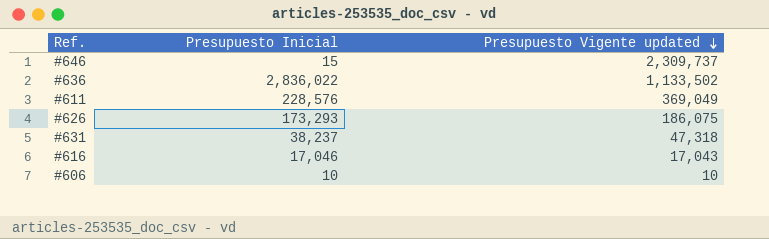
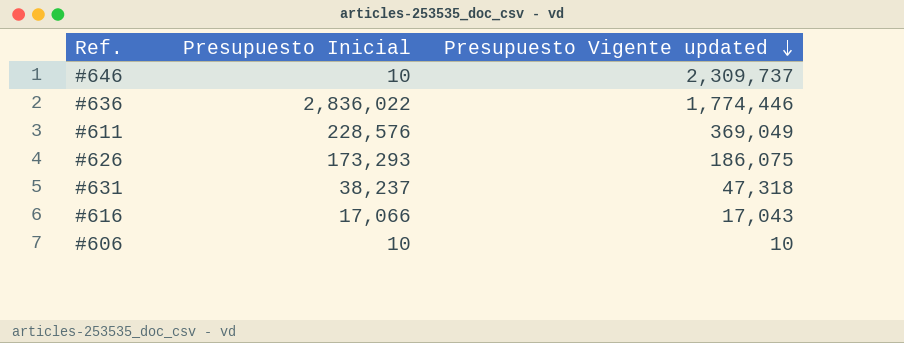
#646 | Presupuesto Inicial: 15 -> 10
#636 | Presupuesto Vigente updated: 1,133,502 -> 1,774,446
#616 | Presupuesto Inicial: 17,046 -> 17,066

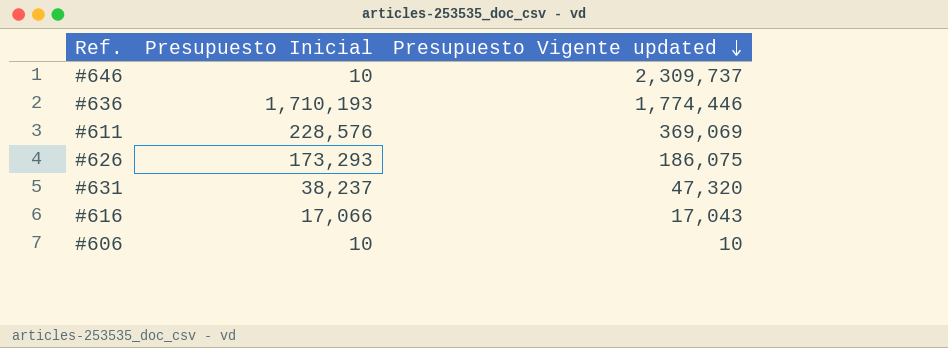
#636 | Presupuesto Inicial: 2,836,022 -> 1,710,193
#611 | Presupuesto Vigente updated: 369,049 -> 369,069
#631 | Presupuesto Vigente updated: 47,318 -> 47,320

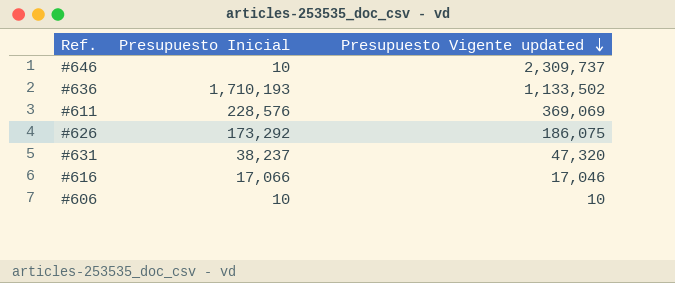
#636 | Presupuesto Vigente updated: 1,774,446 -> 1,133,502
#626 | Presupuesto Inicial: 173,293 -> 173,292
#616 | Presupuesto Vigente updated: 17,043 -> 17,046

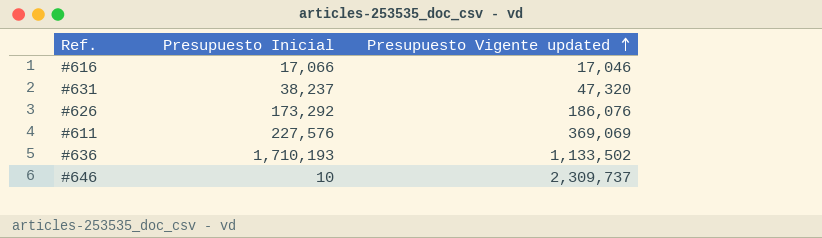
row order: Presupuesto Vigente updated descending -> Presupuesto Vigente updated ascending
row #606: 10 | 10 -> none
#626 | Presupuesto Vigente updated: 186,075 -> 186,076
#611 | Presupuesto Inicial: 228,576 -> 227,576

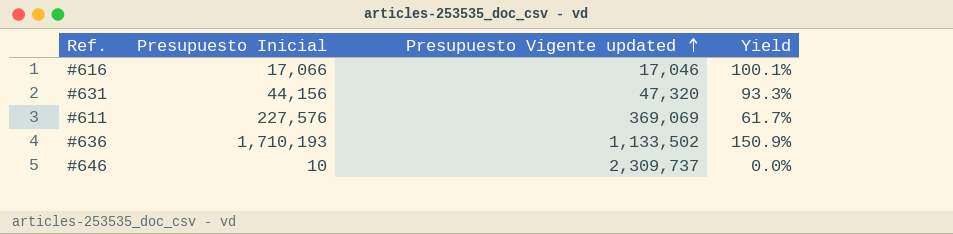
column Yield | formula: none -> [Presupuesto Inicial] / [Presupuesto Vigente updated]
row #626: 173,292 | 186,076 -> none
#631 | Presupuesto Inicial: 38,237 -> 44,156

